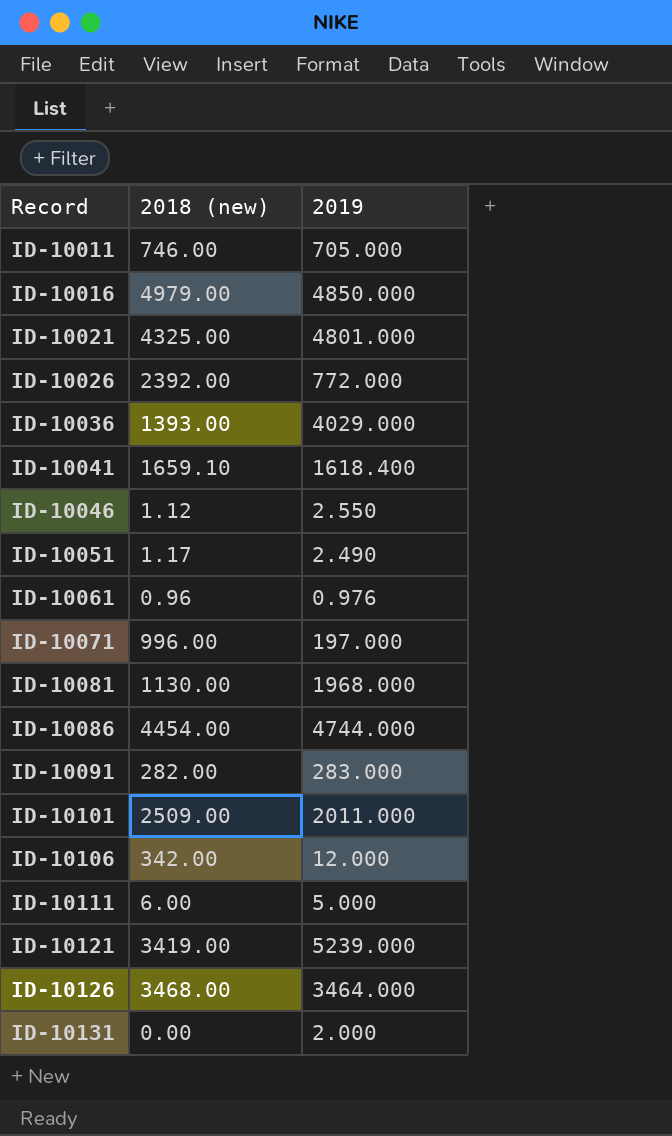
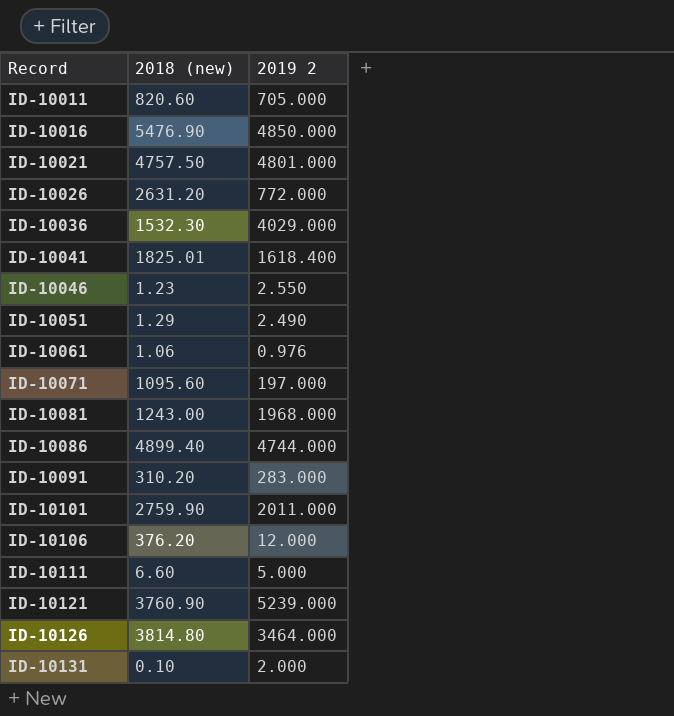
column name: 2019 -> 2019 2
ID-10011 | 2018 (new): 746.00 -> 820.60
ID-10016 | 2018 (new): 4979.00 -> 5476.90
ID-10021 | 2018 (new): 4325.00 -> 4757.50
ID-10026 | 2018 (new): 2392.00 -> 2631.20
ID-10036 | 2018 (new): 1393.00 -> 1532.30
ID-10041 | 2018 (new): 1659.10 -> 1825.01
ID-10046 | 2018 (new): 1.12 -> 1.23
ID-10051 | 2018 (new): 1.17 -> 1.29
ID-10061 | 2018 (new): 0.96 -> 1.06
ID-10071 | 2018 (new): 996.00 -> 1095.60
ID-10081 | 2018 (new): 1130.00 -> 1243.00
ID-10086 | 2018 (new): 4454.00 -> 4899.40
ID-10091 | 2018 (new): 282.00 -> 310.20
ID-10101 | 2018 (new): 2509.00 -> 2759.90
ID-10106 | 2018 (new): 342.00 -> 376.20
ID-10111 | 2018 (new): 6.00 -> 6.60
ID-10121 | 2018 (new): 3419.00 -> 3760.90
ID-10126 | 2018 (new): 3468.00 -> 3814.80
ID-10131 | 2018 (new): 0.00 -> 0.10

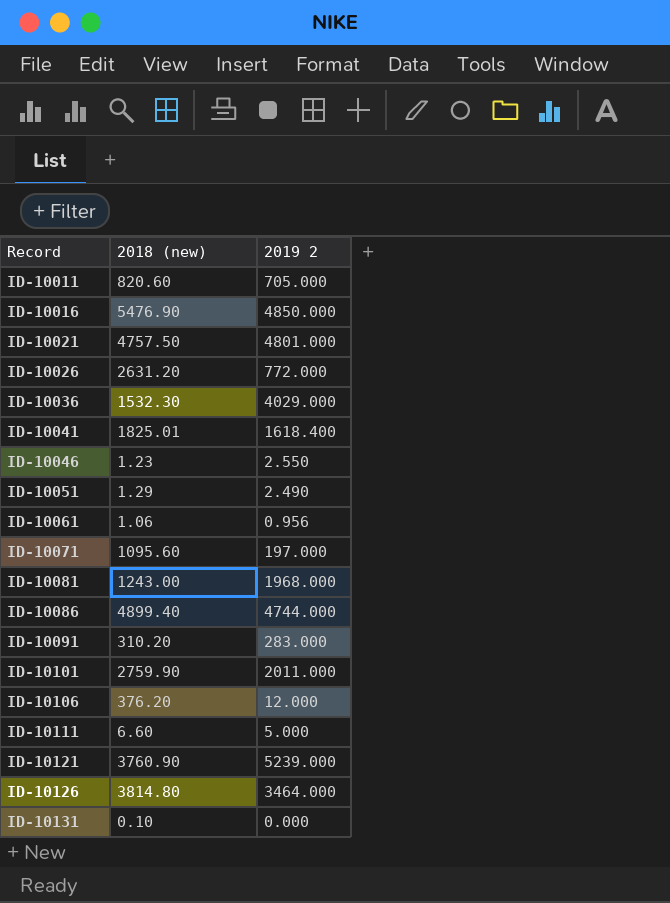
ID-10061 | 2019 2: 0.976 -> 0.956
ID-10131 | 2019 2: 2.000 -> 0.000

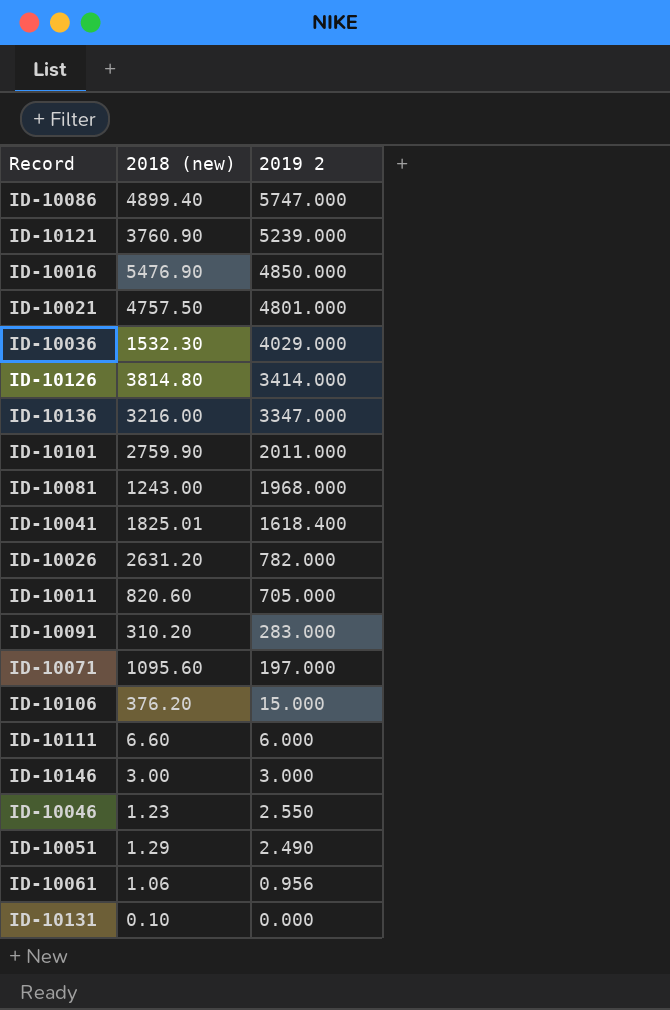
row order: Record ascending -> 2019 2 descending
ID-10086 | 2019 2: 4744.000 -> 5747.000
ID-10126 | 2019 2: 3464.000 -> 3414.000
row ID-10136: none -> 3216.00 | 3347.000
ID-10026 | 2019 2: 772.000 -> 782.000
ID-10106 | 2019 2: 12.000 -> 15.000
ID-10111 | 2019 2: 5.000 -> 6.000
row ID-10146: none -> 3.00 | 3.000

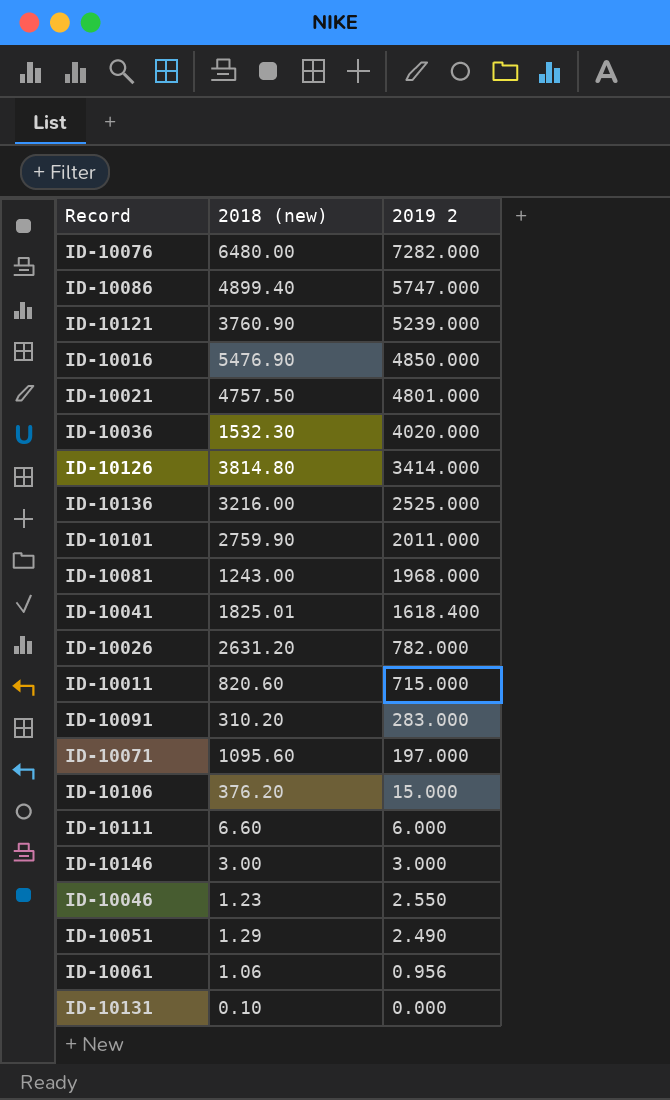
row ID-10076: none -> 6480.00 | 7282.000
ID-10036 | 2019 2: 4029.000 -> 4020.000
ID-10136 | 2019 2: 3347.000 -> 2525.000
ID-10011 | 2019 2: 705.000 -> 715.000

